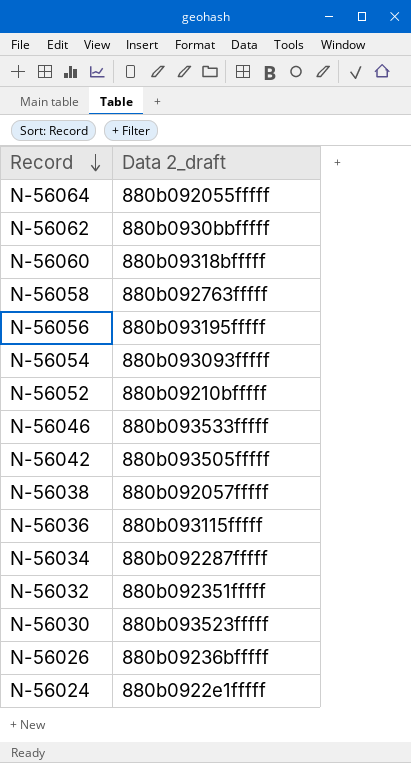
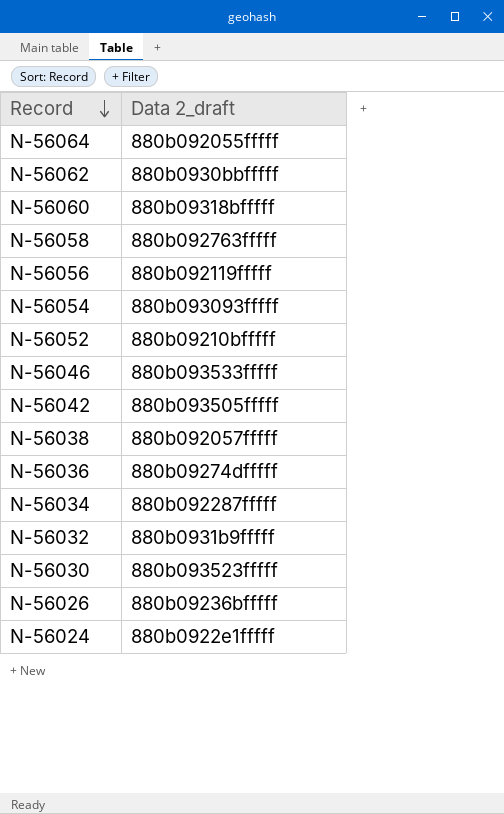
N-56056 | Data 2_draft: 880b093195fffff -> 880b092119fffff
N-56036 | Data 2_draft: 880b093115fffff -> 880b09274dfffff
N-56032 | Data 2_draft: 880b092351fffff -> 880b0931b9fffff

